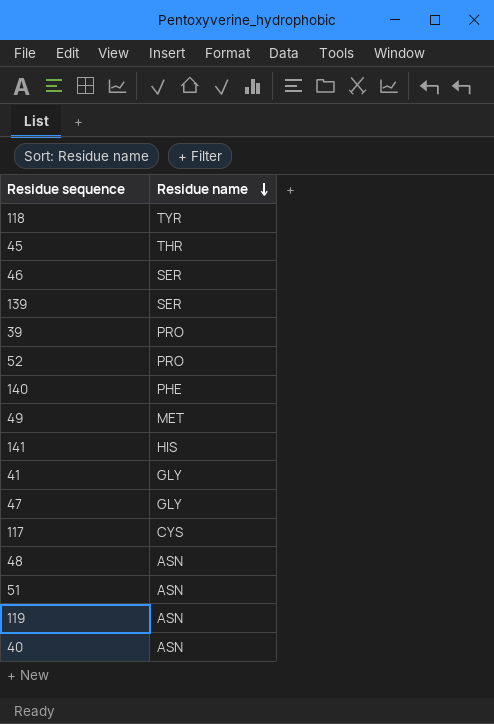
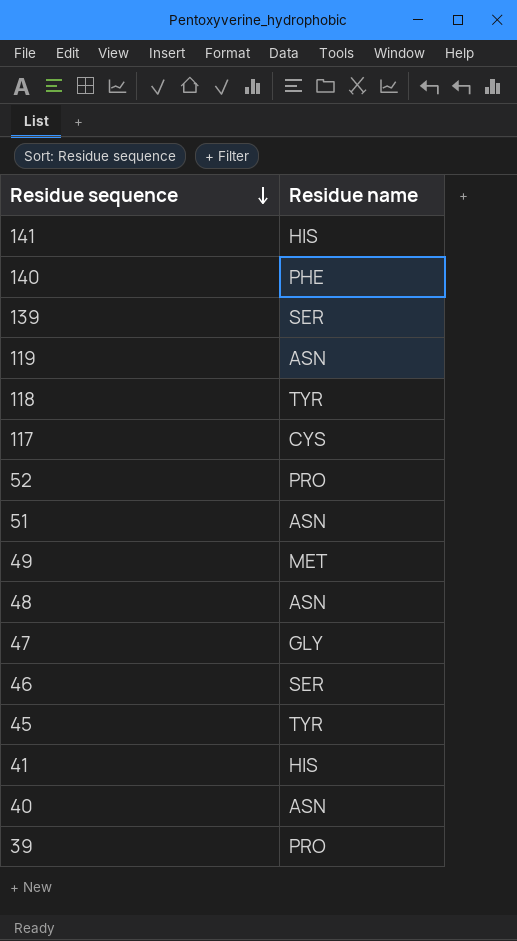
row order: Residue name descending -> Residue sequence descending
45 | Residue name: THR -> TYR
41 | Residue name: GLY -> HIS

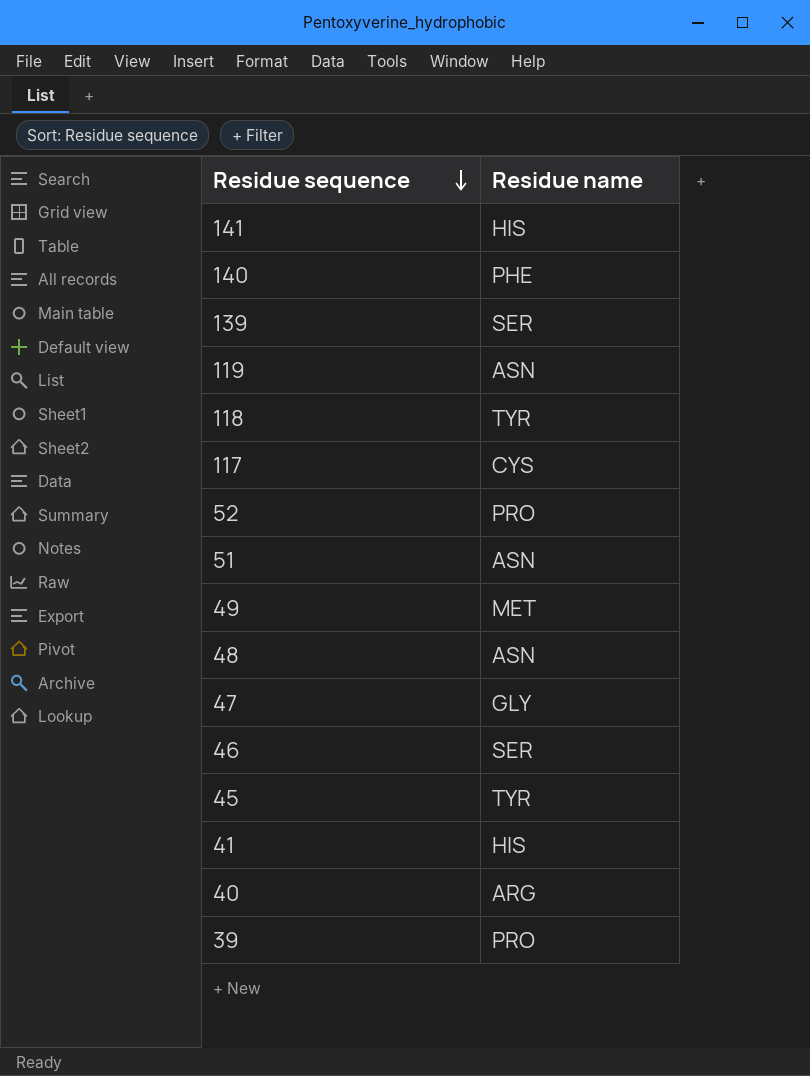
40 | Residue name: ASN -> ARG

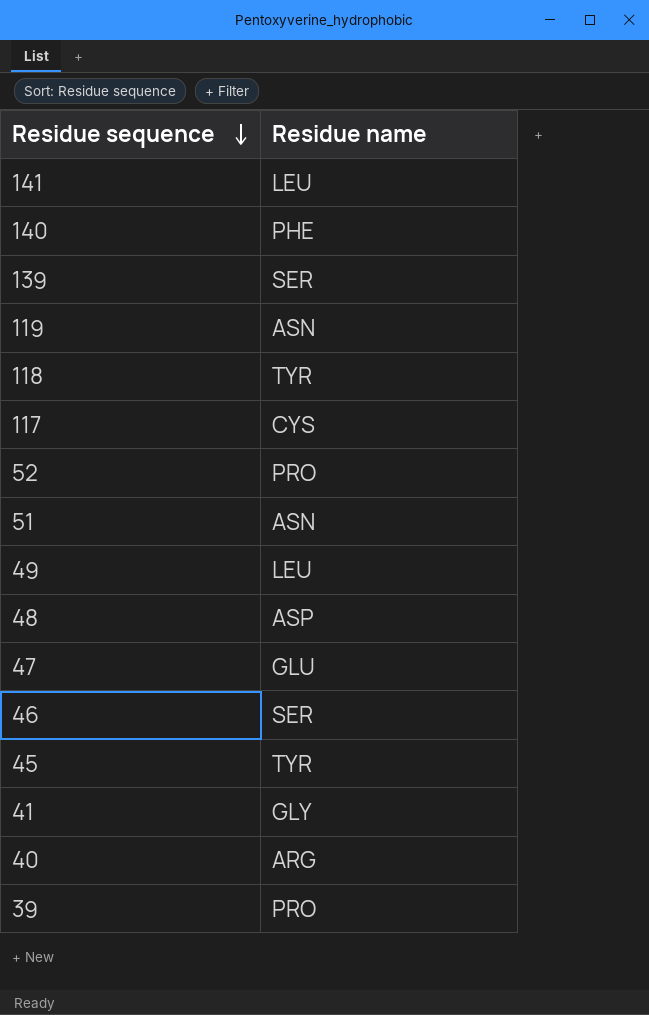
141 | Residue name: HIS -> LEU
49 | Residue name: MET -> LEU
48 | Residue name: ASN -> ASP
47 | Residue name: GLY -> GLU
41 | Residue name: HIS -> GLY

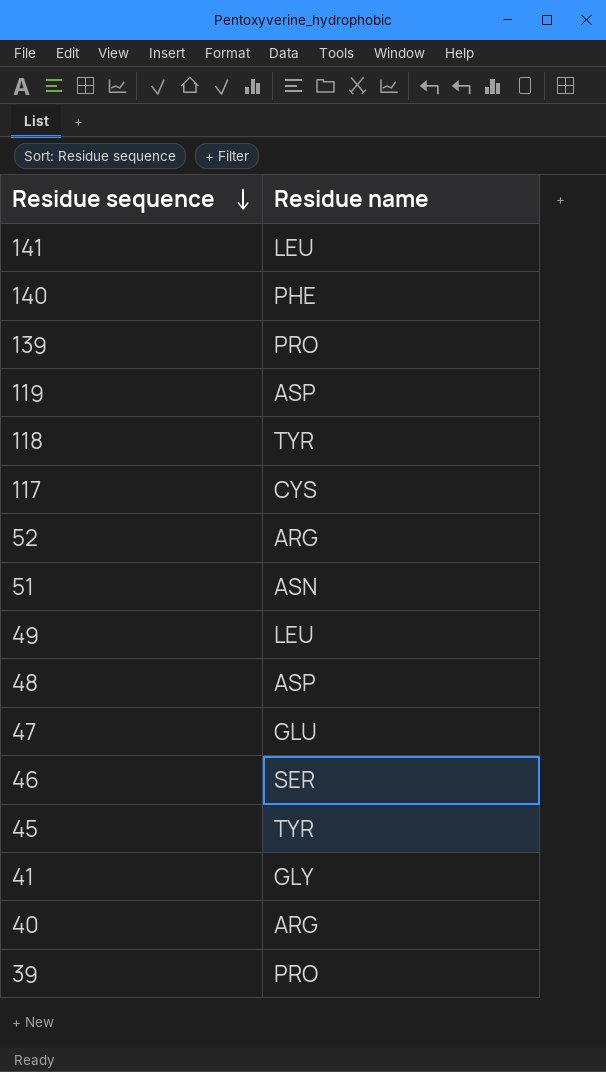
139 | Residue name: SER -> PRO
119 | Residue name: ASN -> ASP
52 | Residue name: PRO -> ARG

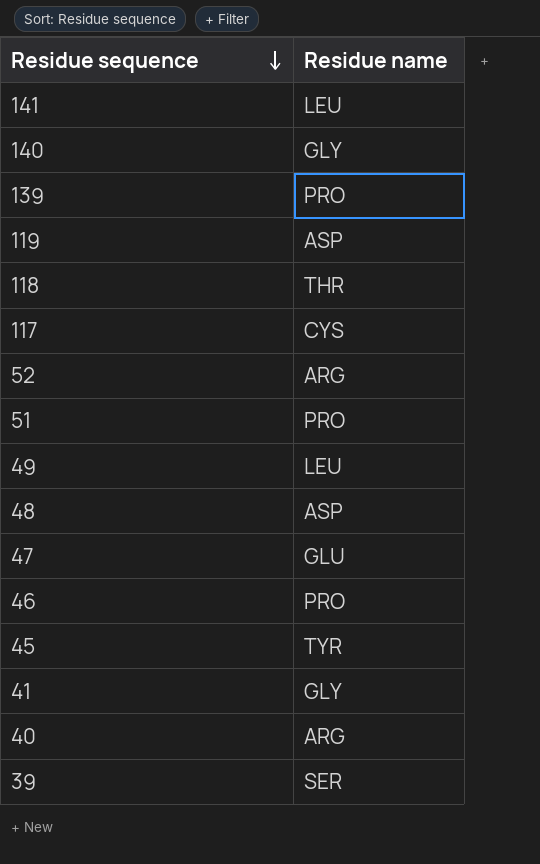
140 | Residue name: PHE -> GLY
118 | Residue name: TYR -> THR
51 | Residue name: ASN -> PRO
46 | Residue name: SER -> PRO
39 | Residue name: PRO -> SER

